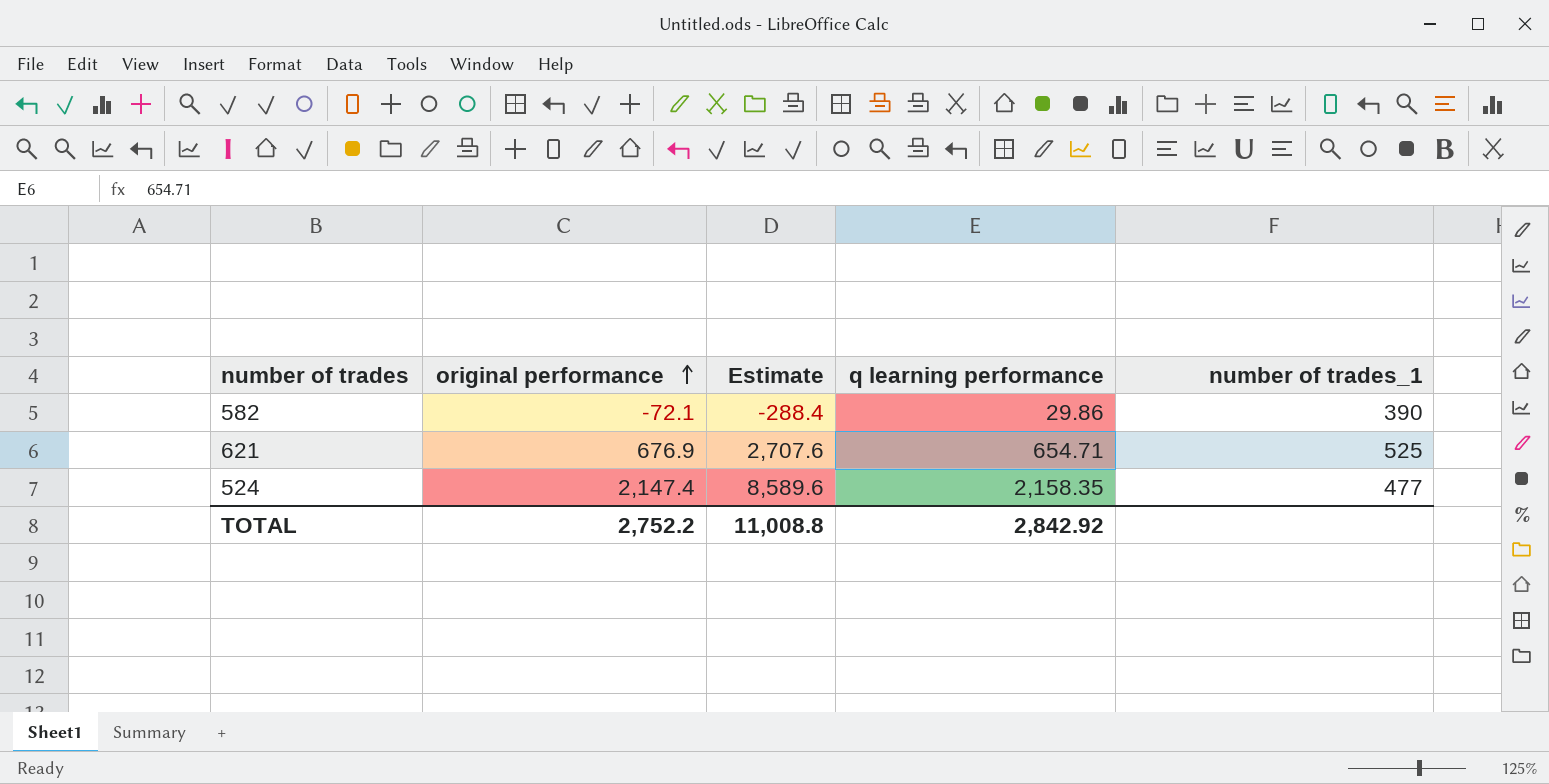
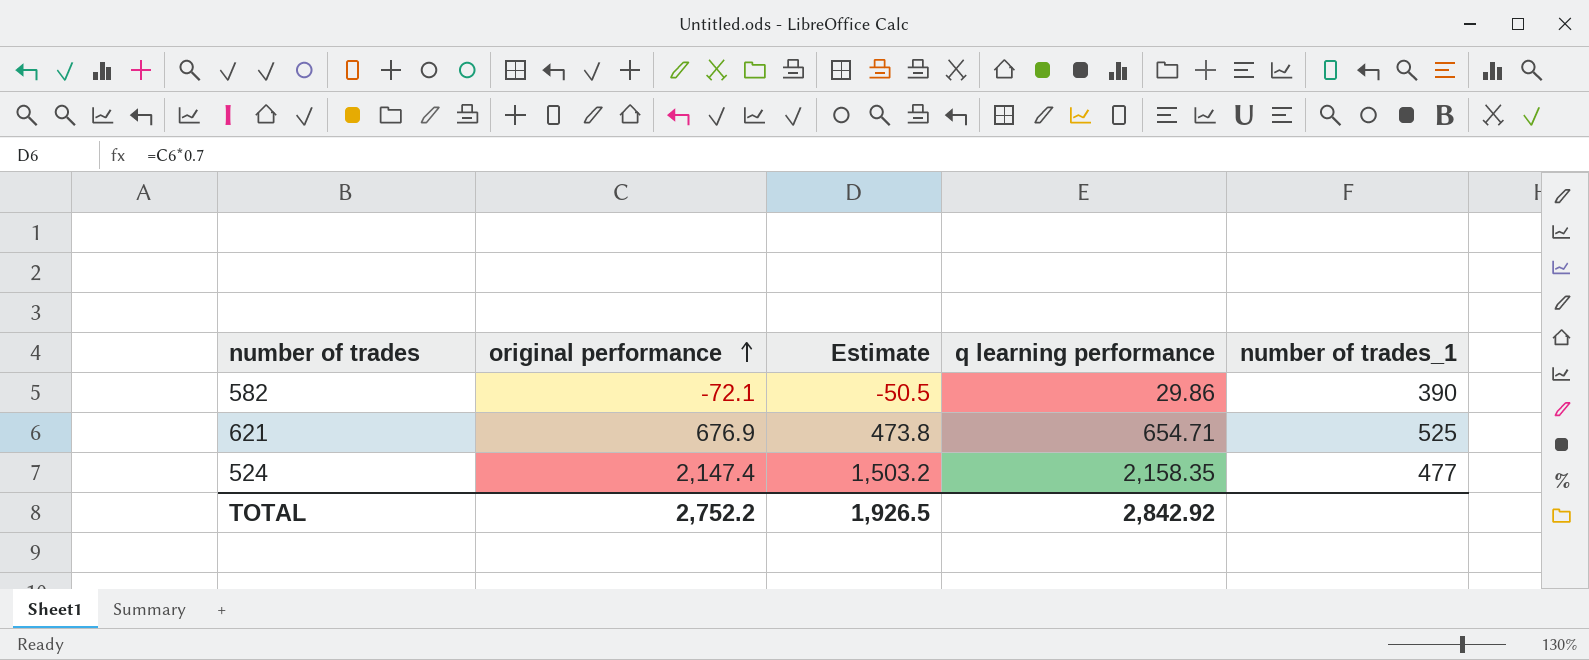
column Estimate | formula: [original performance] * 4 -> [original performance] * 0.7
TOTAL | Estimate: 11,008.8 -> 1,926.5

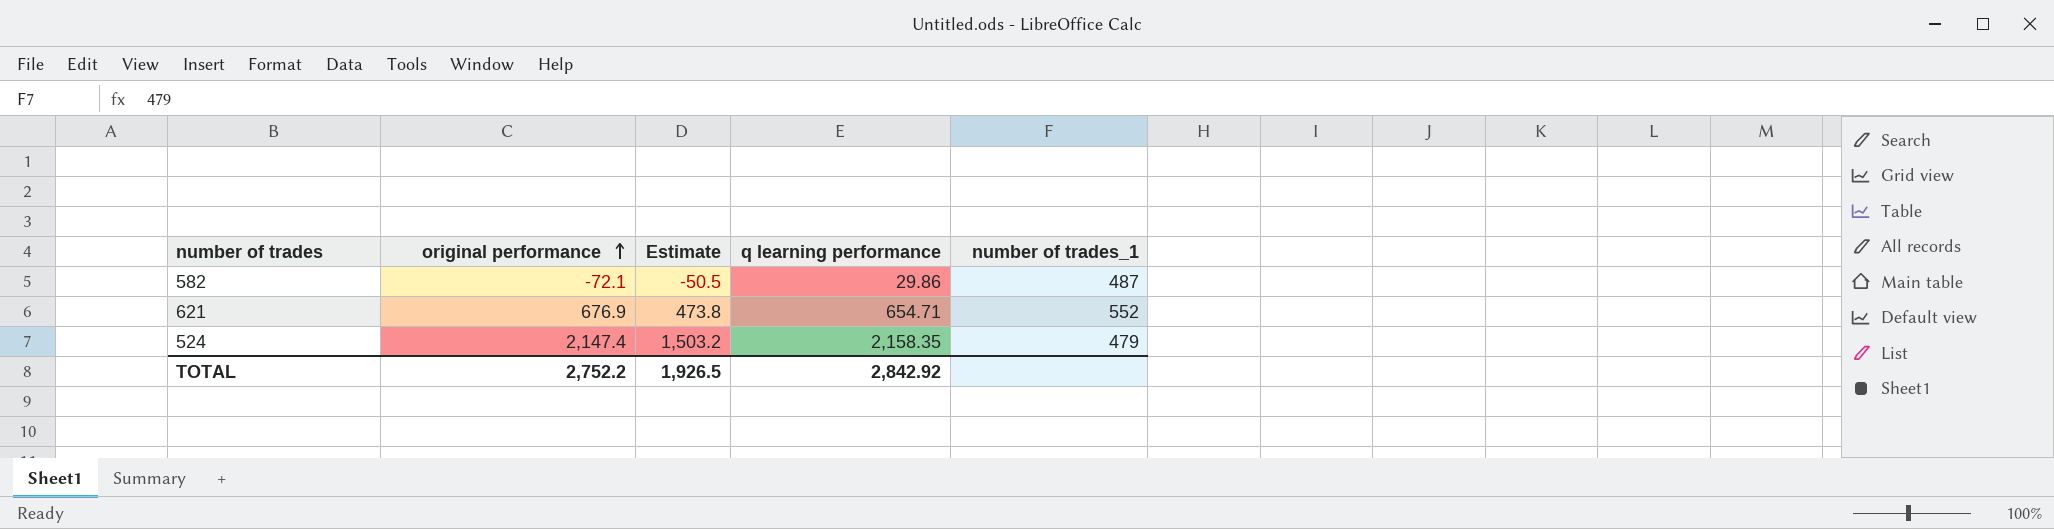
582 | number of trades_1: 390 -> 487
621 | number of trades_1: 525 -> 552
524 | number of trades_1: 477 -> 479

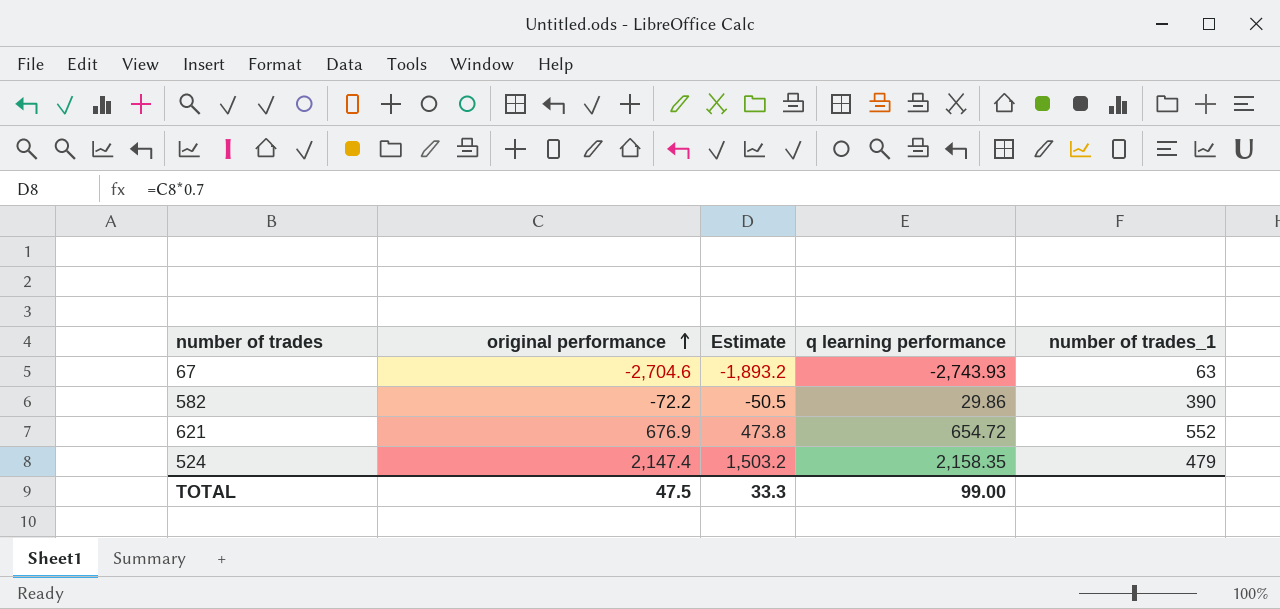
row 67: none -> -2,704.6 | -1,893.2 | -2,743.93 | 63
582 | original performance: -72.1 -> -72.2
582 | number of trades_1: 487 -> 390
621 | q learning performance: 654.71 -> 654.72
TOTAL | original performance: 2,752.2 -> 47.5
TOTAL | Estimate: 1,926.5 -> 33.3
TOTAL | q learning performance: 2,842.92 -> 99.00

